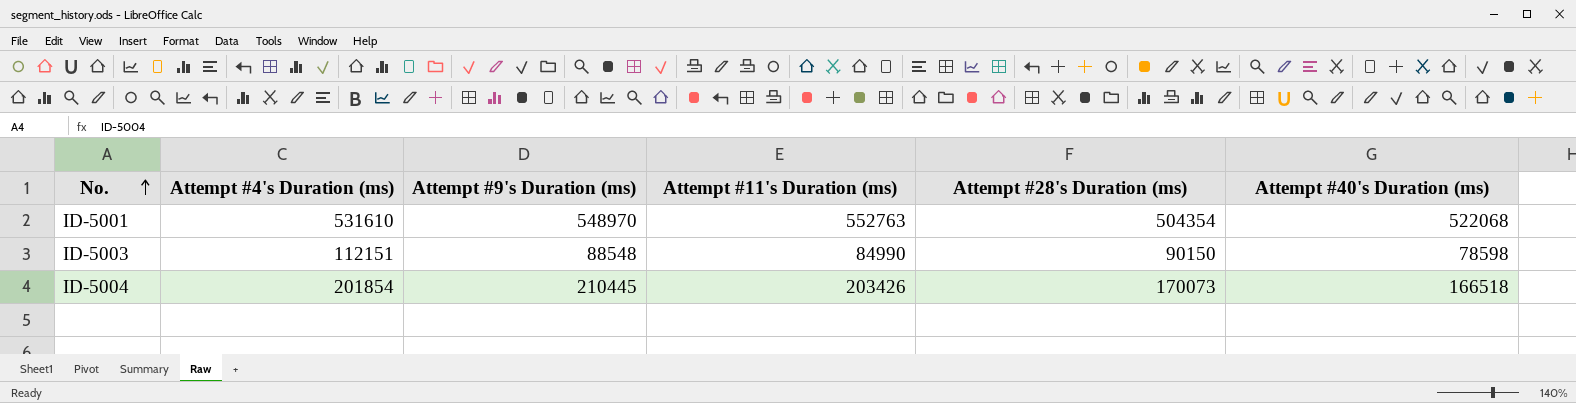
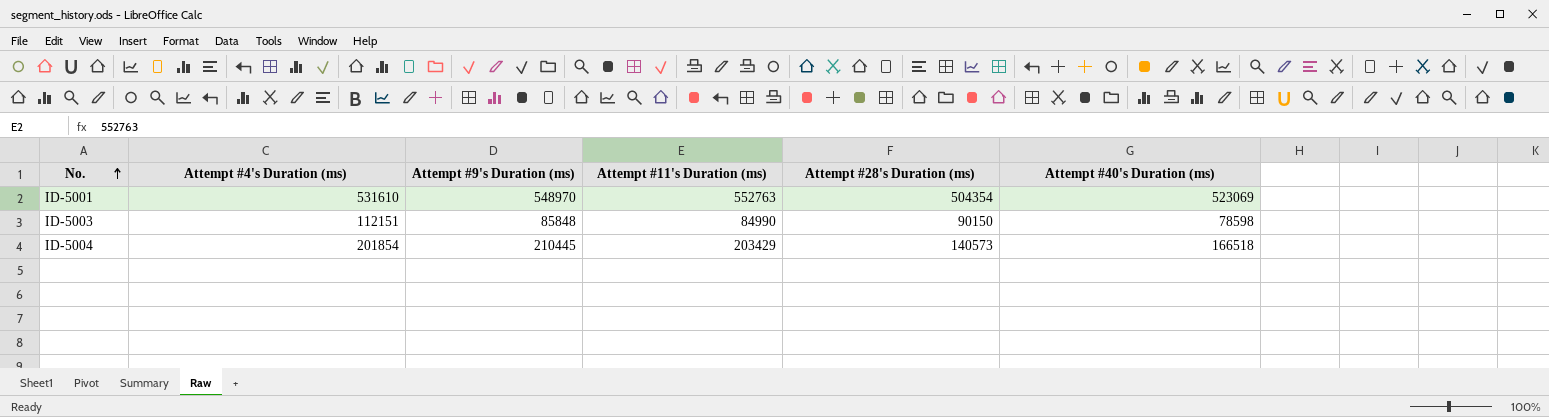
ID-5001 | Attempt #40's Duration (ms): 522068 -> 523069
ID-5003 | Attempt #9's Duration (ms): 88548 -> 85848
ID-5004 | Attempt #11's Duration (ms): 203426 -> 203429
ID-5004 | Attempt #28's Duration (ms): 170073 -> 140573

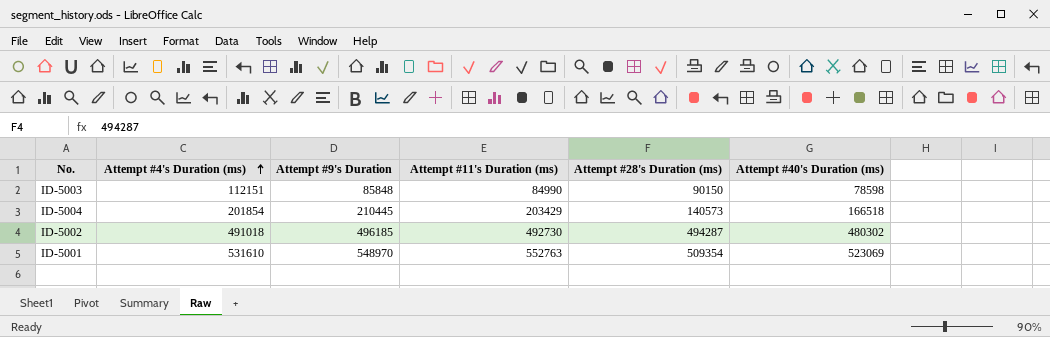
row order: No. ascending -> Attempt #4's Duration (ms) ascending
column name: Attempt #9's Duration (ms) -> Attempt #9's Duration
row ID-5002: none -> 491018 | 496185 | 492730 | 494287 | 480302
ID-5001 | Attempt #28's Duration (ms): 504354 -> 509354

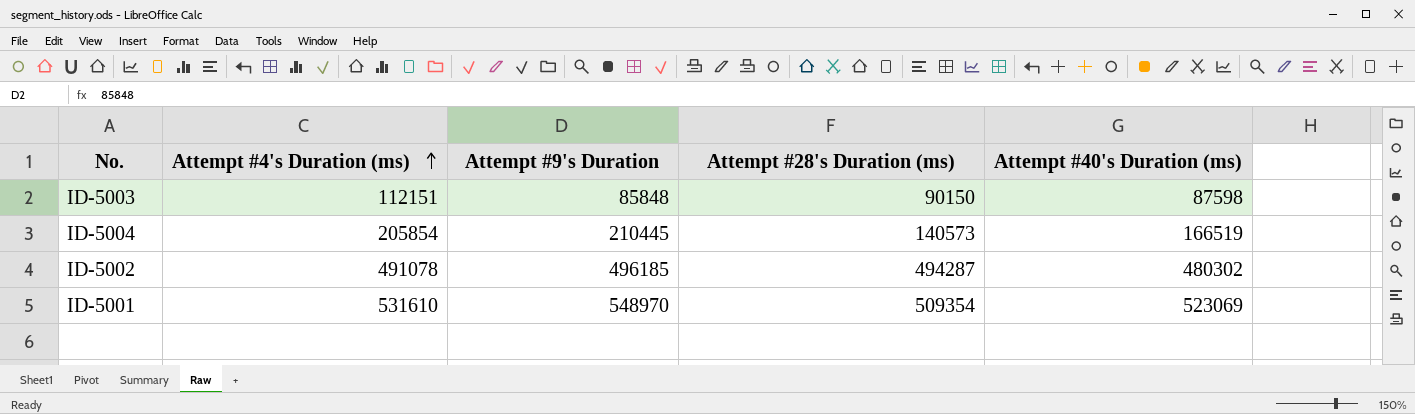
column Attempt #11's Duration (ms) | position: 4 -> none
ID-5003 | Attempt #40's Duration (ms): 78598 -> 87598
ID-5004 | Attempt #4's Duration (ms): 201854 -> 205854
ID-5004 | Attempt #40's Duration (ms): 166518 -> 166519
ID-5002 | Attempt #4's Duration (ms): 491018 -> 491078

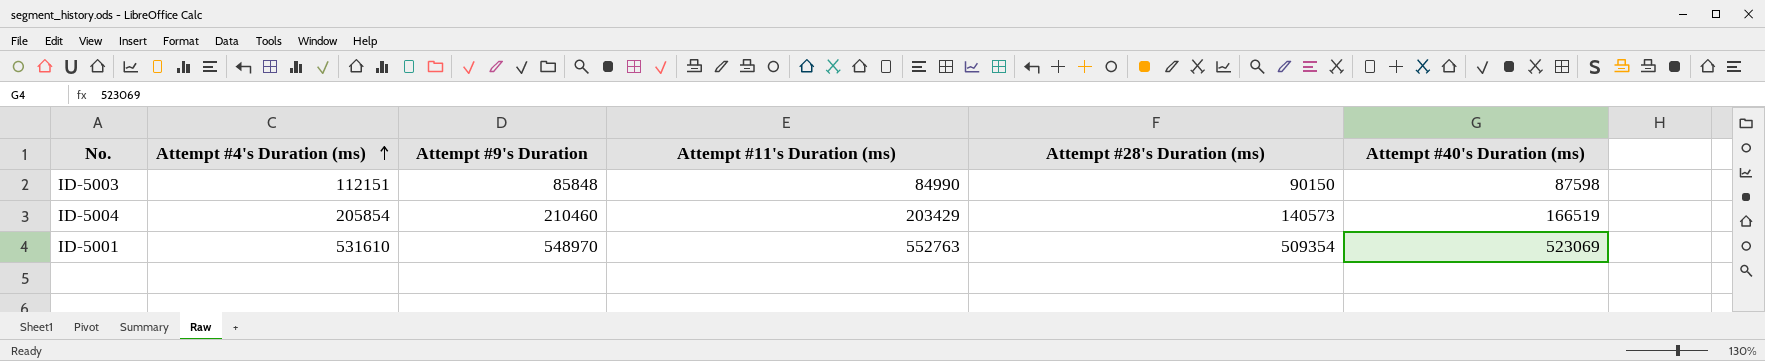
column Attempt #11's Duration (ms) | position: none -> 4
row ID-5002: 491078 | 496185 | 494287 | 480302 -> none
ID-5004 | Attempt #9's Duration: 210445 -> 210460

